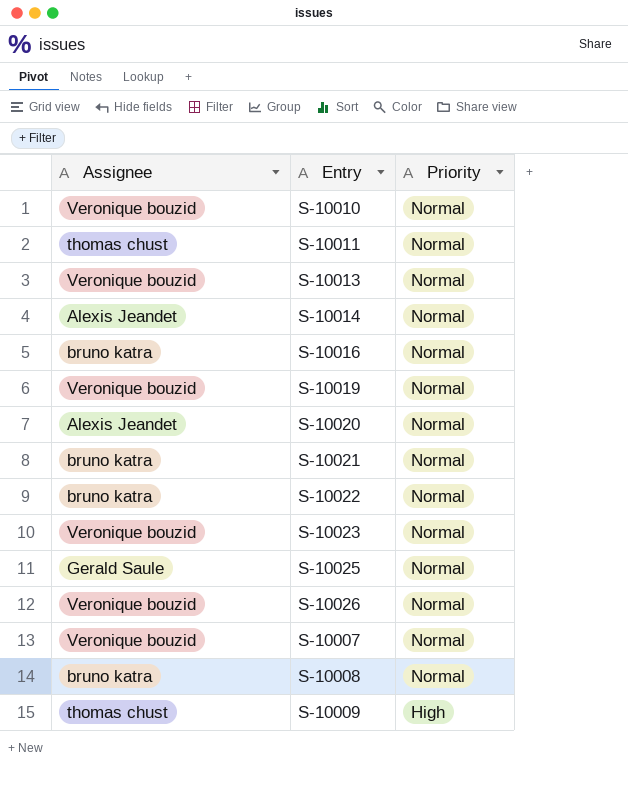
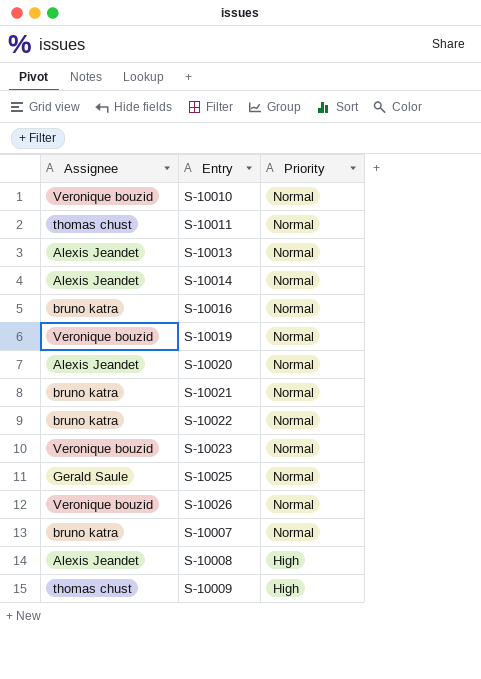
S-10013 | Assignee: Veronique bouzid -> Alexis Jeandet
S-10007 | Assignee: Veronique bouzid -> bruno katra
S-10008 | Assignee: bruno katra -> Alexis Jeandet
S-10008 | Priority: Normal -> High

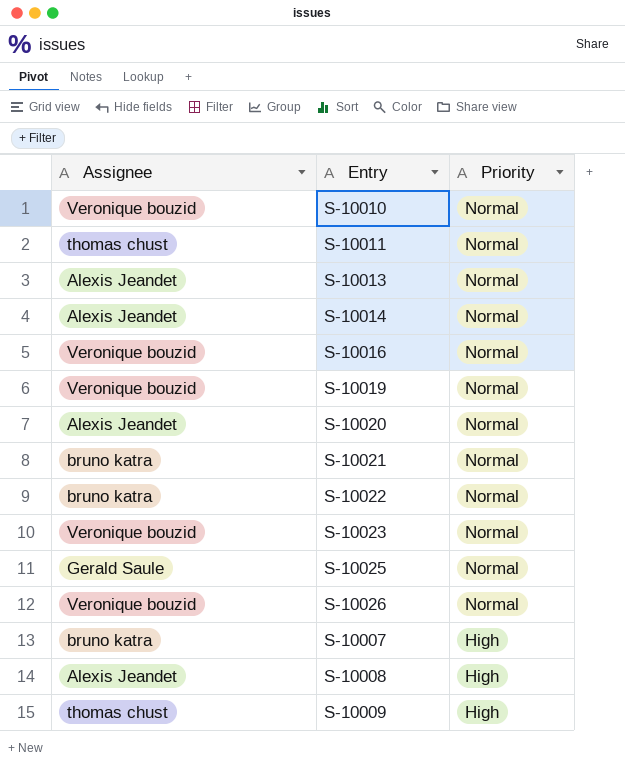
S-10016 | Assignee: bruno katra -> Veronique bouzid
S-10007 | Priority: Normal -> High

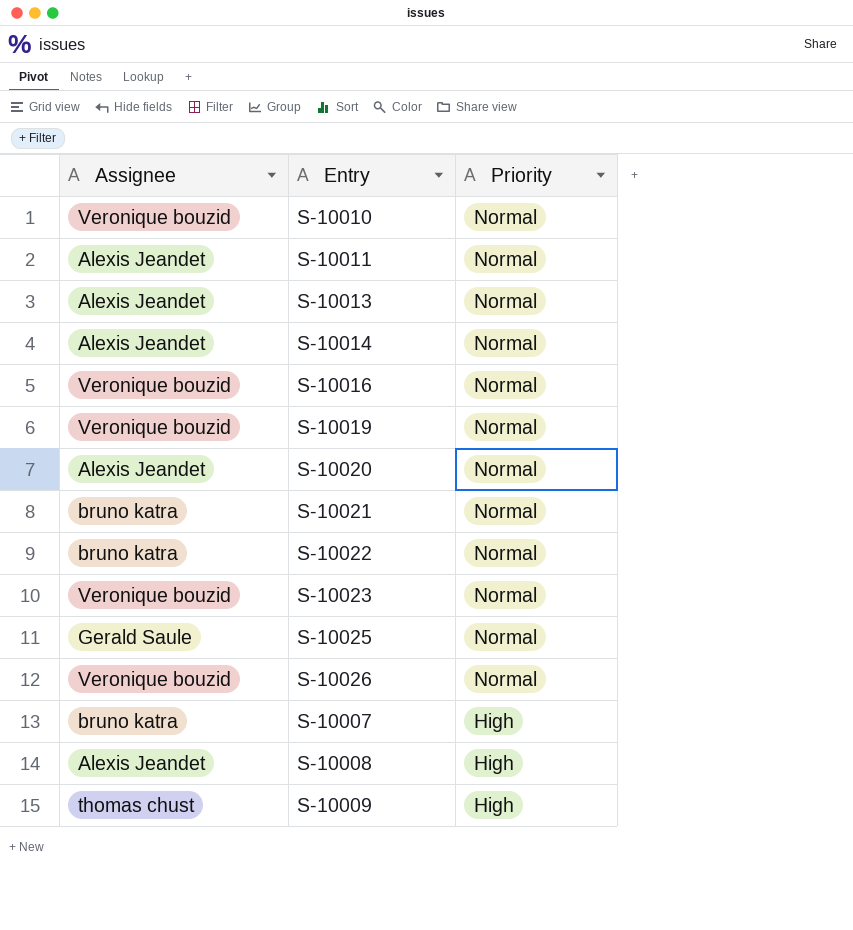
S-10011 | Assignee: thomas chust -> Alexis Jeandet

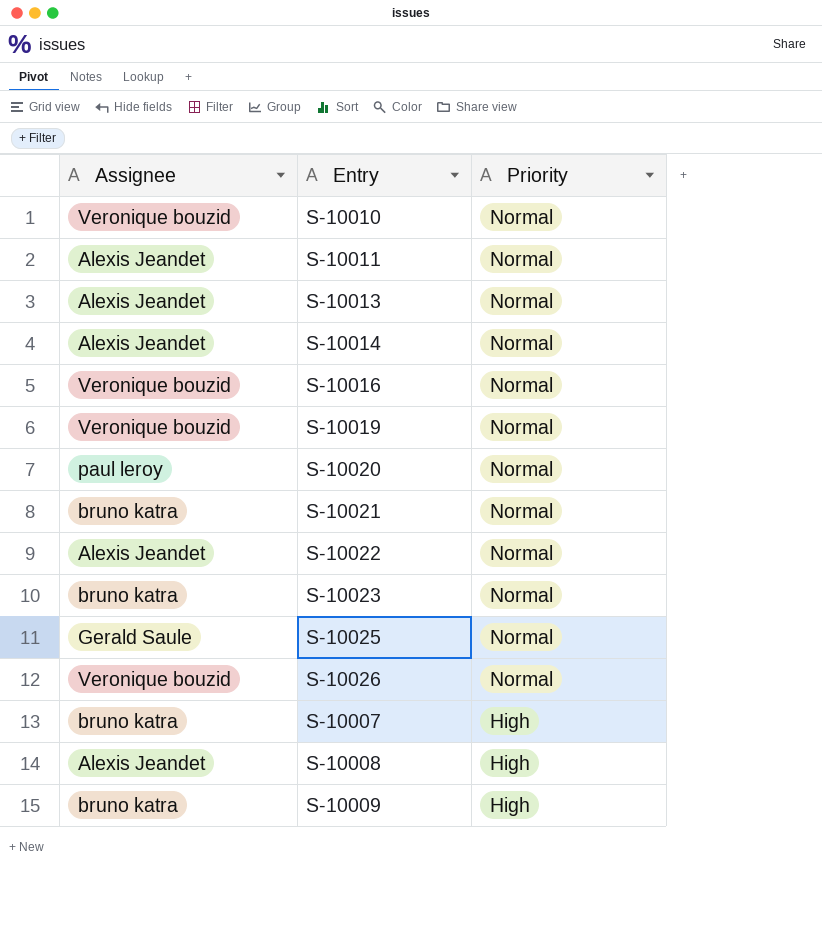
S-10020 | Assignee: Alexis Jeandet -> paul leroy
S-10022 | Assignee: bruno katra -> Alexis Jeandet
S-10023 | Assignee: Veronique bouzid -> bruno katra
S-10009 | Assignee: thomas chust -> bruno katra

